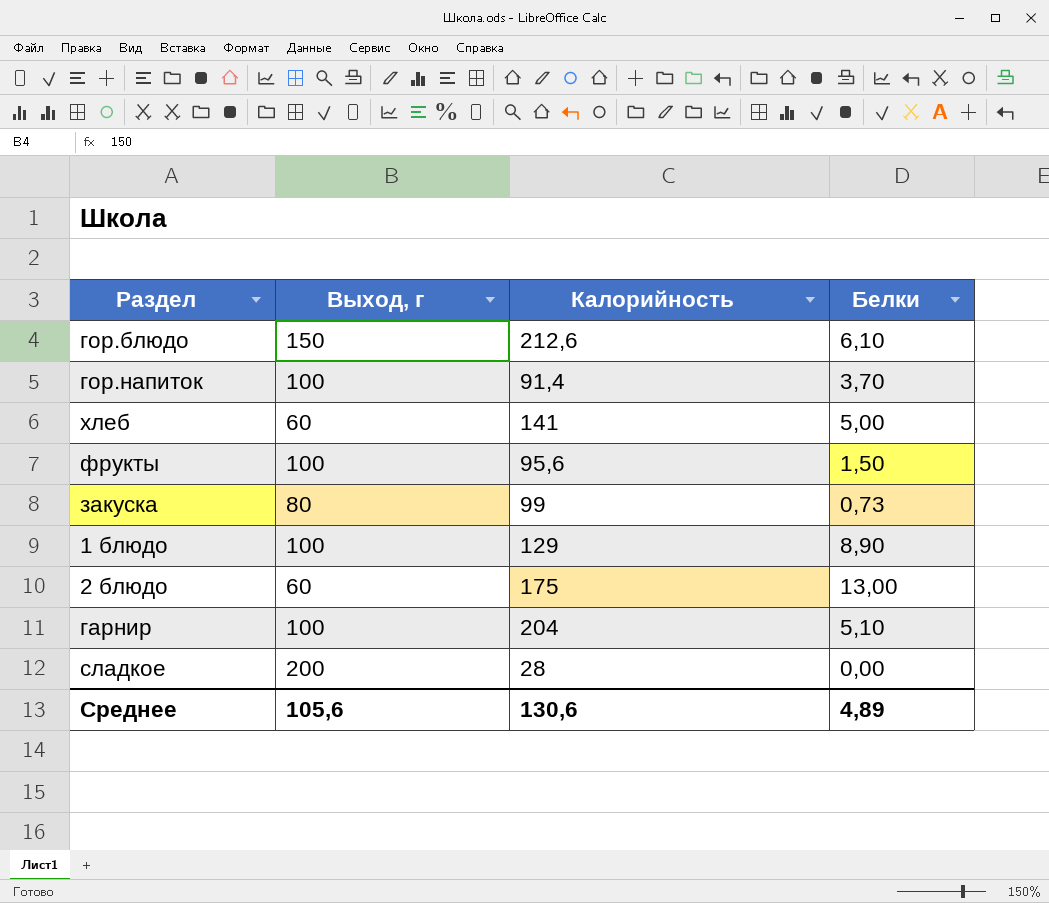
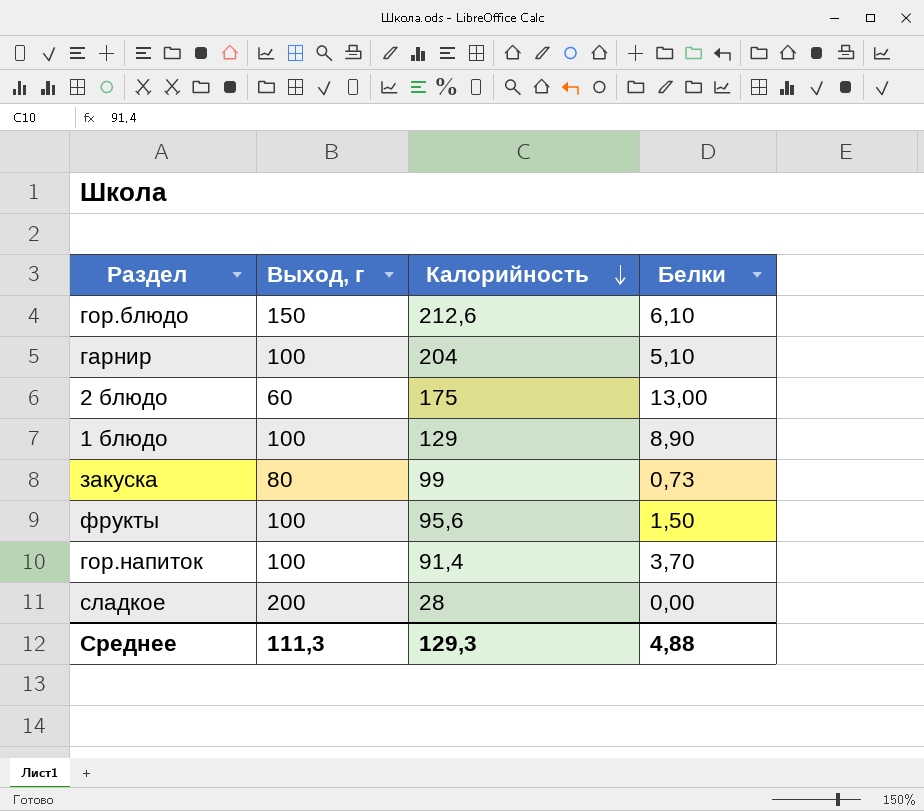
row order: none -> Калорийность descending
row хлеб: 60 | 141 | 5,00 -> none
Среднее | Выход, г: 105,6 -> 111,3
Среднее | Калорийность: 130,6 -> 129,3
Среднее | Белки: 4,89 -> 4,88

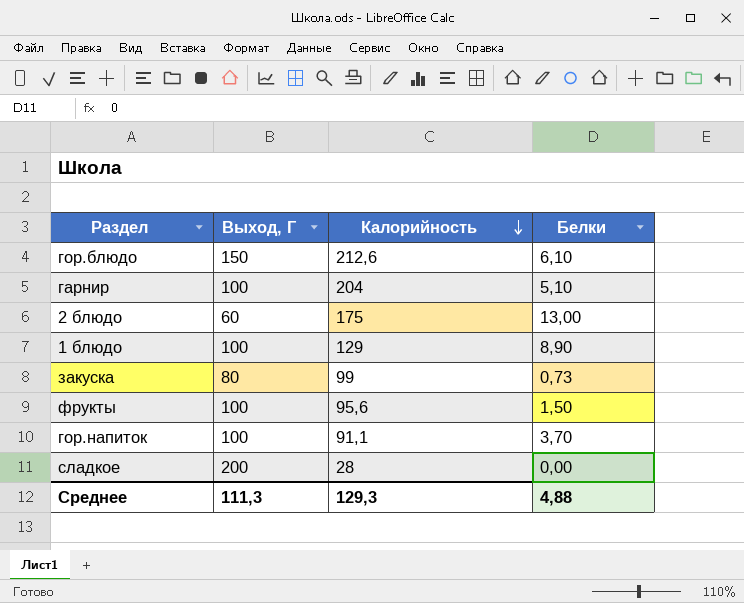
column name: Выход, г -> Выход, Г
гор.напиток | Калорийность: 91,4 -> 91,1

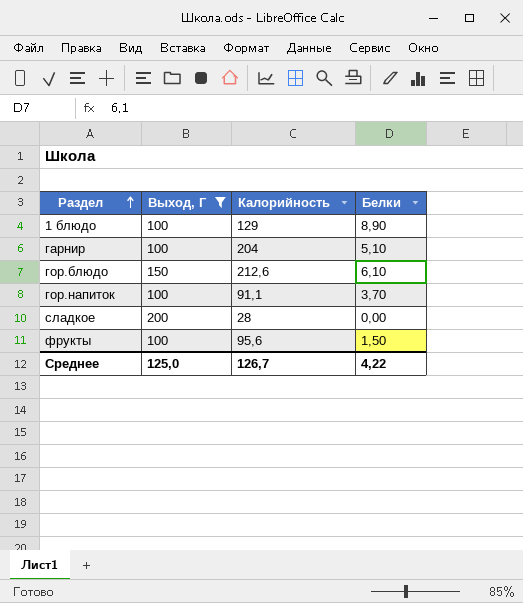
filter: none -> Выход, Г >= 100
row order: Калорийность descending -> Раздел ascending
Среднее | Выход, Г: 111,3 -> 125,0
Среднее | Калорийность: 129,3 -> 126,7
Среднее | Белки: 4,88 -> 4,22

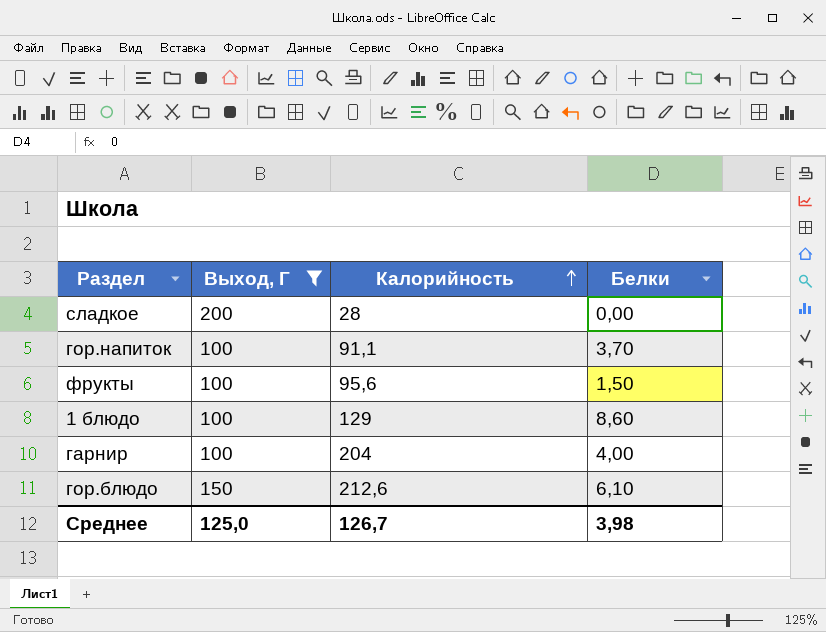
row order: Раздел ascending -> Калорийность ascending
1 блюдо | Белки: 8,90 -> 8,60
гарнир | Белки: 5,10 -> 4,00
Среднее | Белки: 4,22 -> 3,98

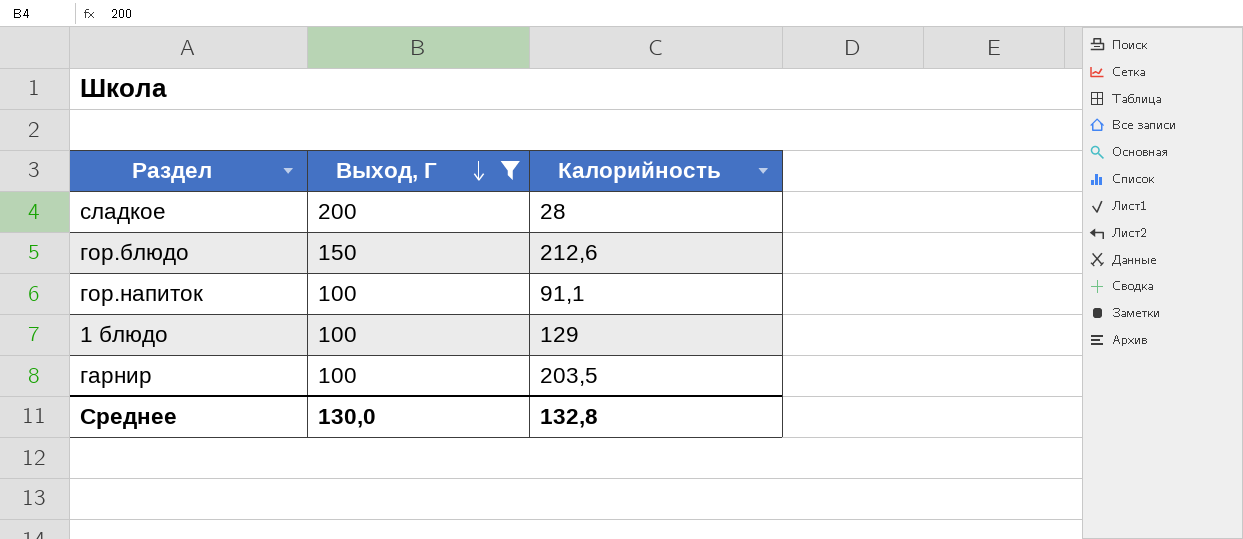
row order: Калорийность ascending -> Выход, Г descending
column Белки | position: 4 -> none
row фрукты: 100 | 95,6 | 1,50 -> none
гарнир | Калорийность: 204 -> 203,5
Среднее | Выход, Г: 125,0 -> 130,0
Среднее | Калорийность: 126,7 -> 132,8

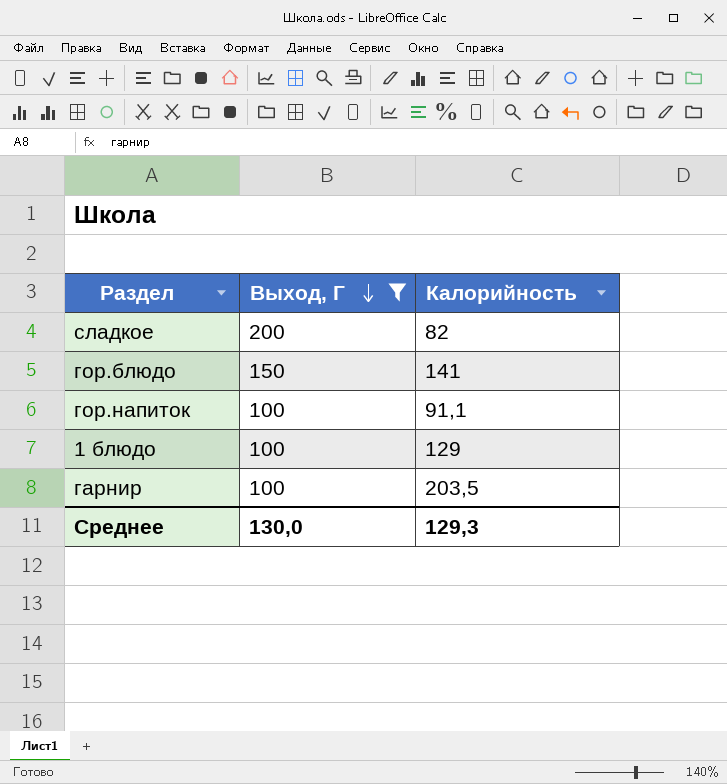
сладкое | Калорийность: 28 -> 82
гор.блюдо | Калорийность: 212,6 -> 141
Среднее | Калорийность: 132,8 -> 129,3

